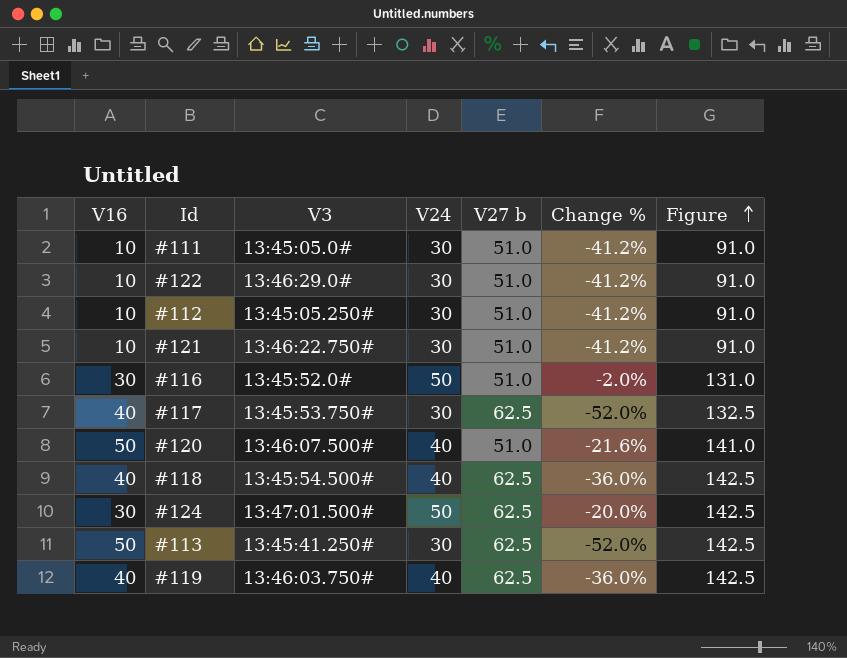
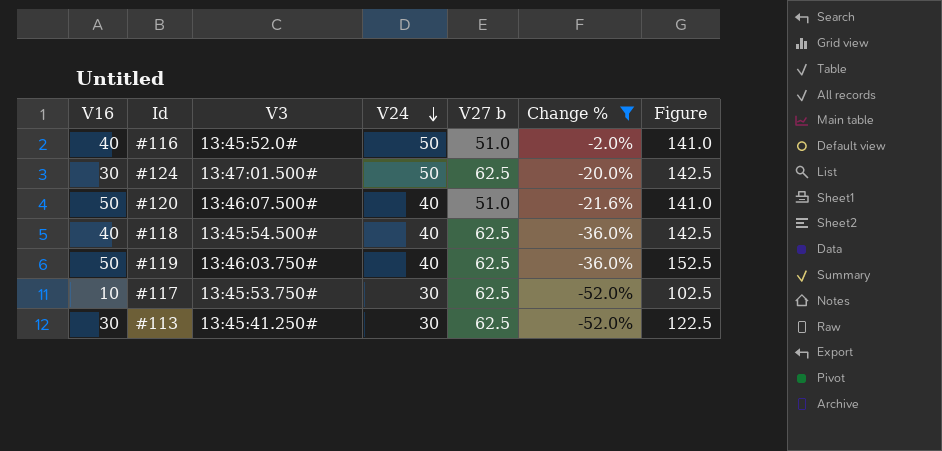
filter: none -> Change % != -41.2%
row order: Figure ascending -> V24 descending
#116 | V16: 30 -> 40
#116 | Figure: 131.0 -> 141.0
#119 | V16: 40 -> 50
#119 | Figure: 142.5 -> 152.5
#117 | V16: 40 -> 10
#117 | Figure: 132.5 -> 102.5
#113 | V16: 50 -> 30
#113 | Figure: 142.5 -> 122.5

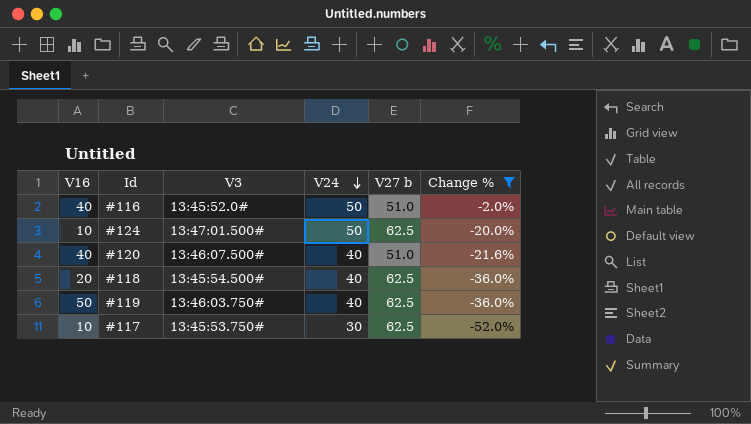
column Figure | formula: [V16] + [V24] + [V27 b] -> none
row #113: 30 | 13:45:41.250# | 30 | 62.5 | -52.0% | 122.5 -> none
#124 | V16: 30 -> 10
#120 | V16: 50 -> 40
#118 | V16: 40 -> 20

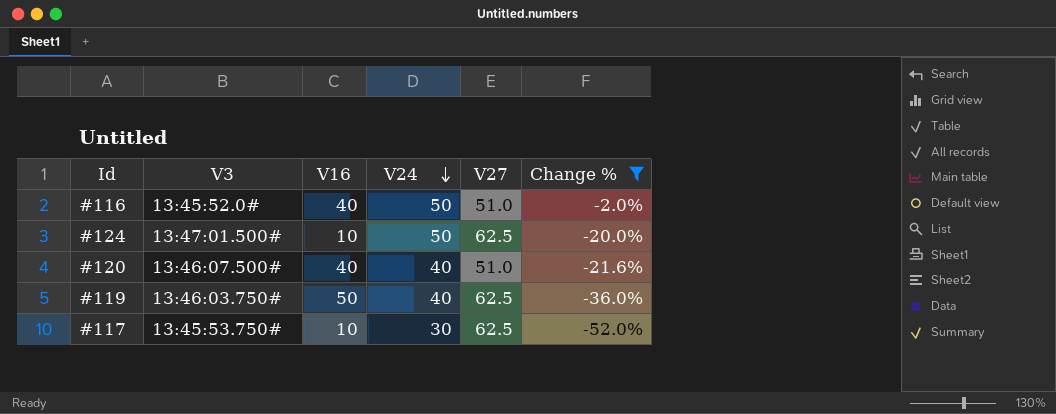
column V16 | position: 1 -> 3
column name: V27 b -> V27
row #118: 20 | 13:45:54.500# | 40 | 62.5 | -36.0% -> none

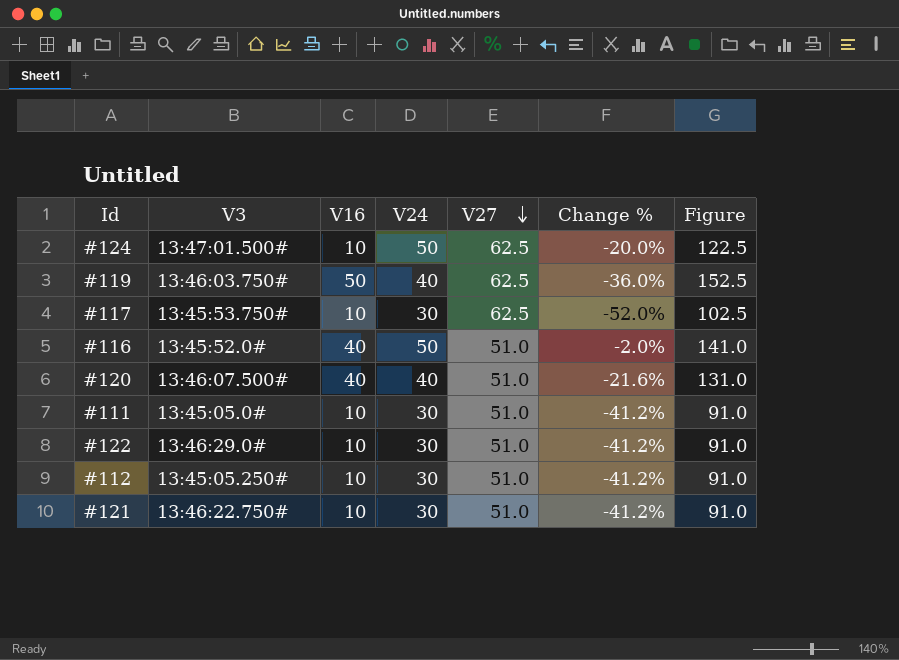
filter: Change % != -41.2% -> none
row order: V24 descending -> V27 descending
column Figure | formula: none -> [V16] + [V24] + [V27]

